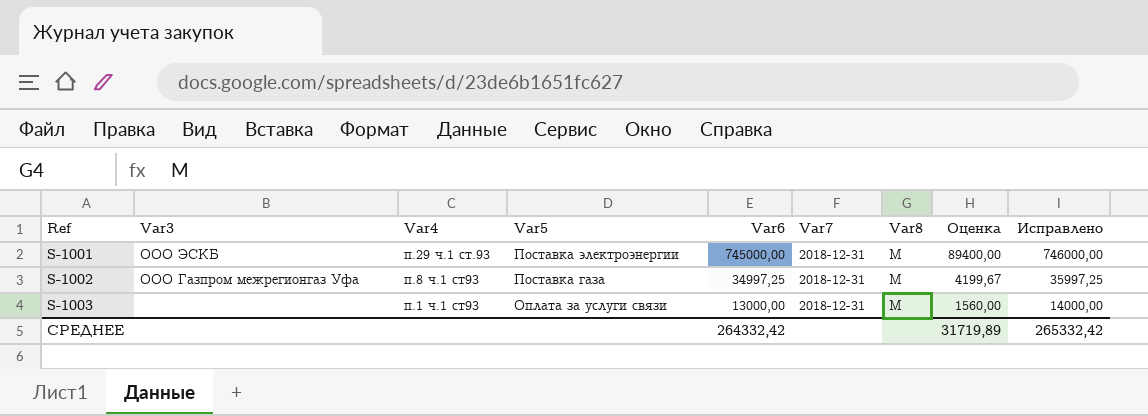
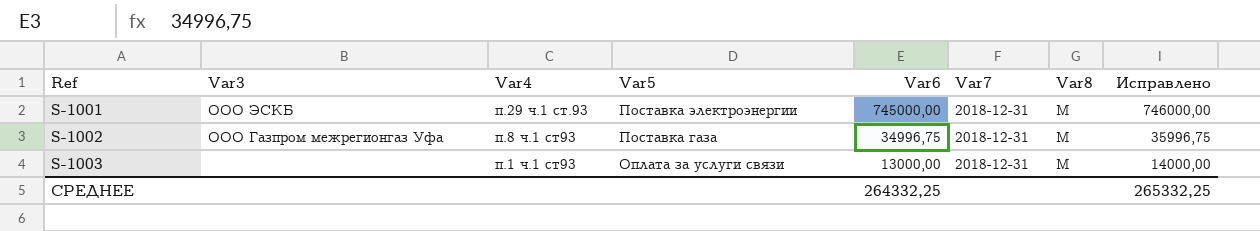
column Оценка | formula: [Var6] * 0,12 -> none
S-1002 | Var6: 34997,25 -> 34996,75
S-1002 | Исправлено: 35997,25 -> 35996,75
СРЕДНЕЕ | Var6: 264332,42 -> 264332,25
СРЕДНЕЕ | Исправлено: 265332,42 -> 265332,25

